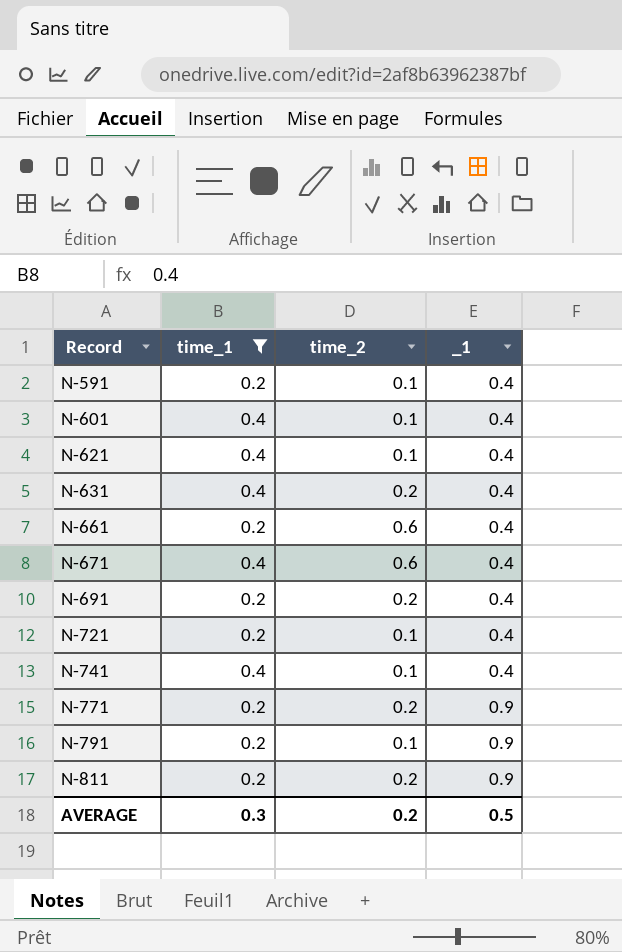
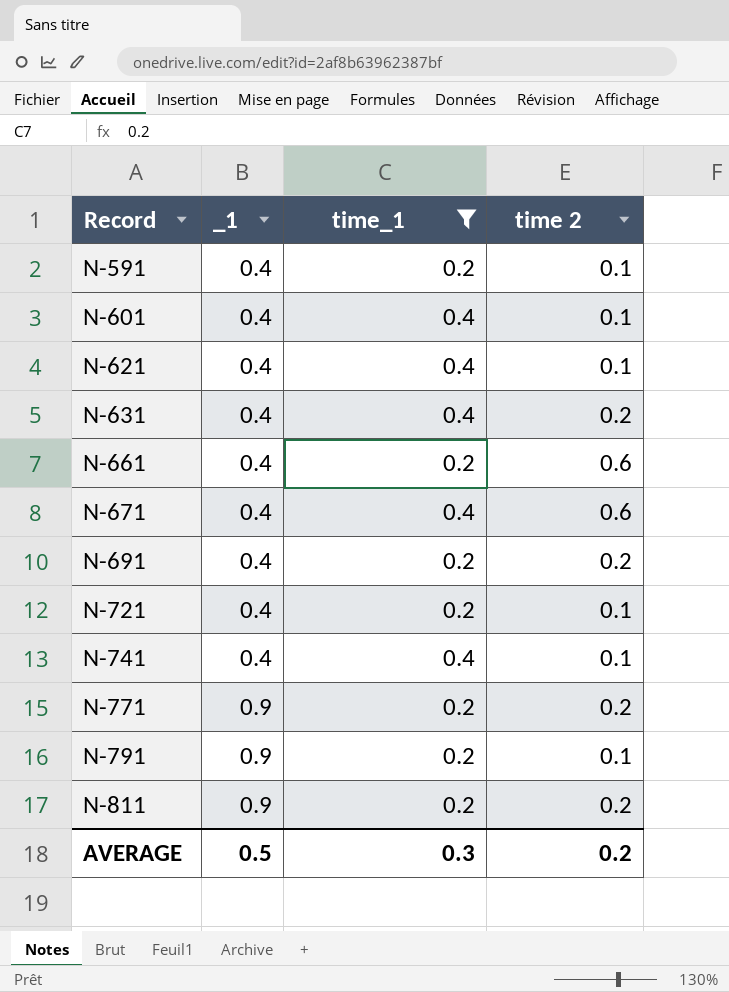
column _1 | position: 4 -> 2
column name: time_2 -> time 2

